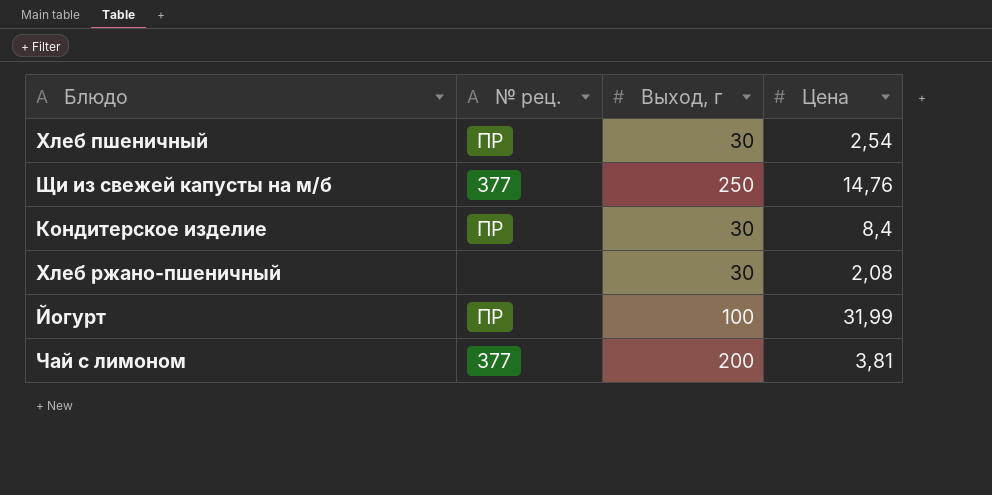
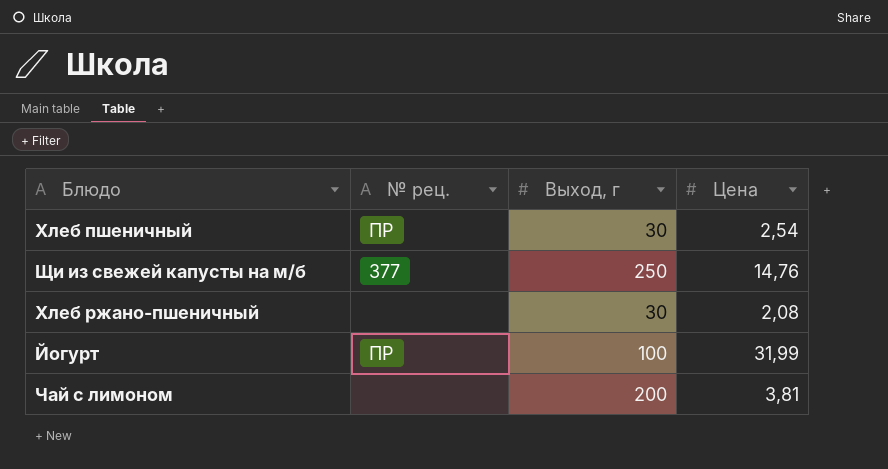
row Кондитерское изделие: ПР | 30 | 8,4 -> none
Чай с лимоном | № рец.: 377 -> none

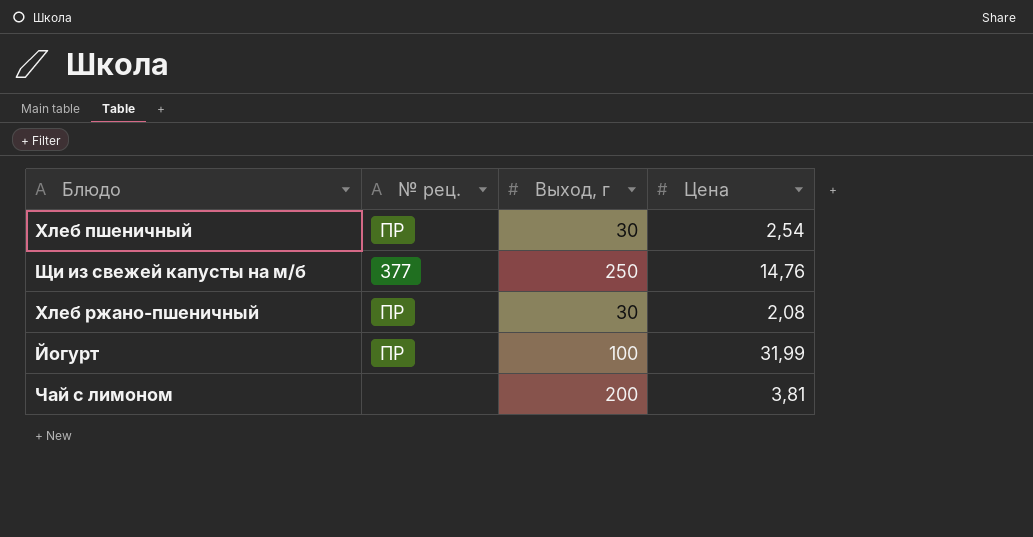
Хлеб ржано-пшеничный | № рец.: none -> ПР

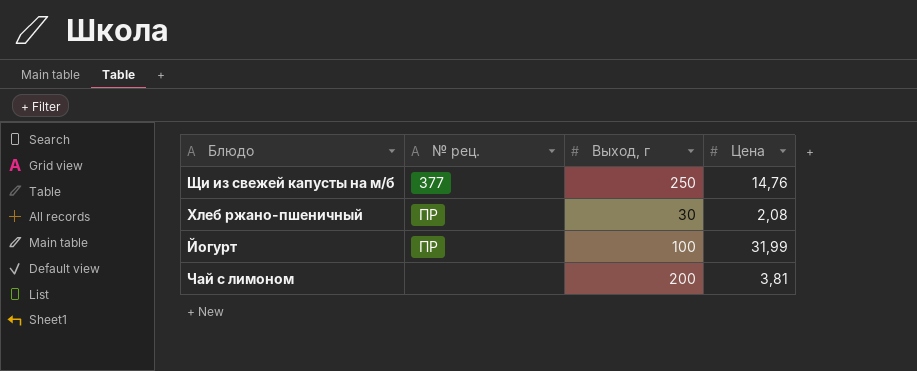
row Хлеб пшеничный: ПР | 30 | 2,54 -> none

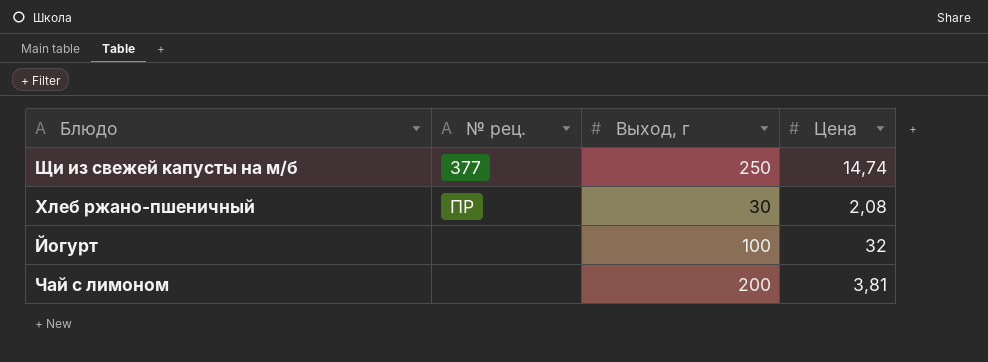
Щи из свежей капусты на м/б | Цена: 14,76 -> 14,74
Йогурт | № рец.: ПР -> none
Йогурт | Цена: 31,99 -> 32

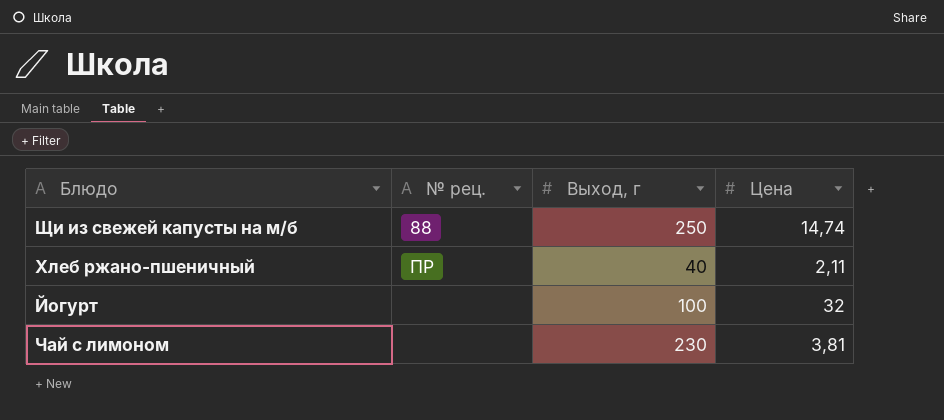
Щи из свежей капусты на м/б | № рец.: 377 -> 88
Хлеб ржано-пшеничный | Выход, г: 30 -> 40
Хлеб ржано-пшеничный | Цена: 2,08 -> 2,11
Чай с лимоном | Выход, г: 200 -> 230

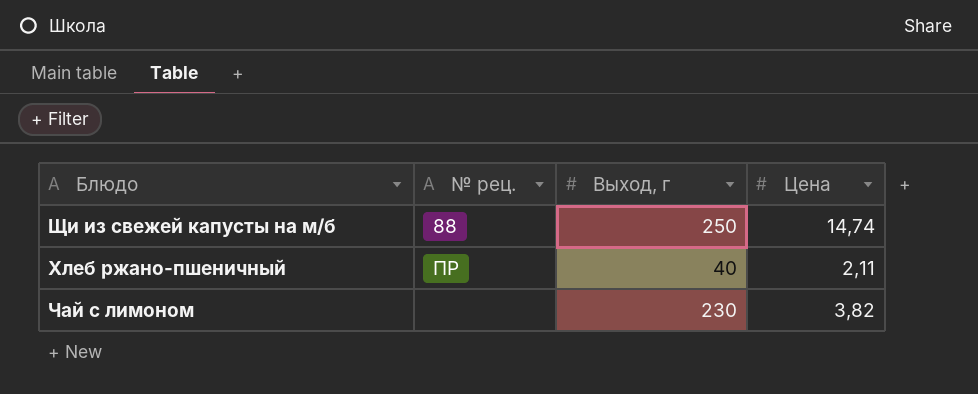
row Йогурт: none | 100 | 32 -> none
Чай с лимоном | Цена: 3,81 -> 3,82

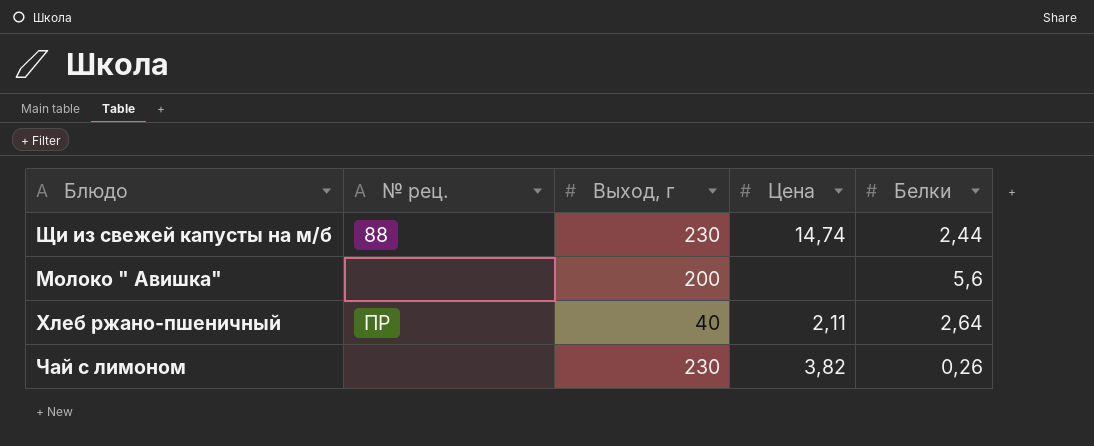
column Белки | position: none -> 5
Щи из свежей капусты на м/б | Выход, г: 250 -> 230
row Молоко " Авишка": none -> none | 200 | none | 5,6

